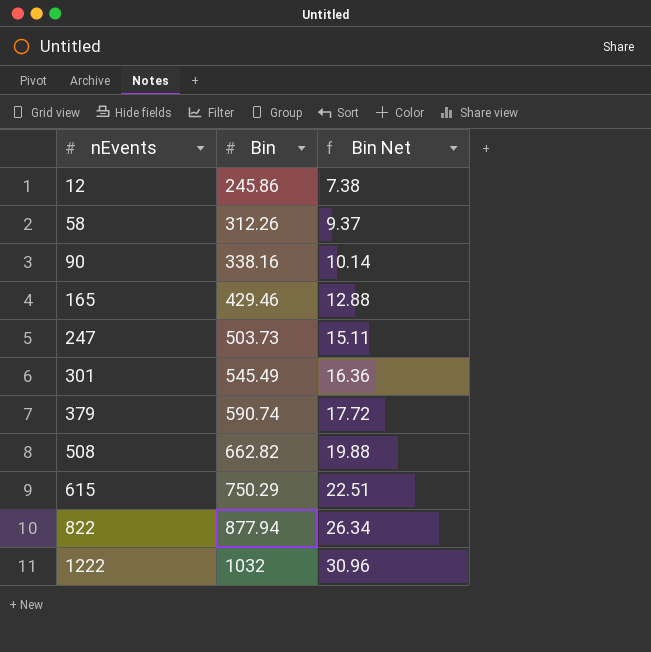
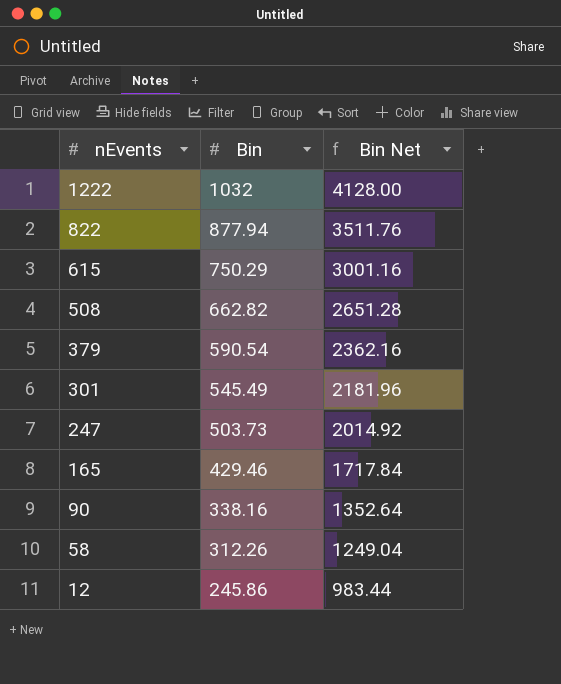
row order: nEvents ascending -> nEvents descending
column Bin Net | formula: [Bin] * 0.03 -> [Bin] * 4
379 | Bin: 590.74 -> 590.54

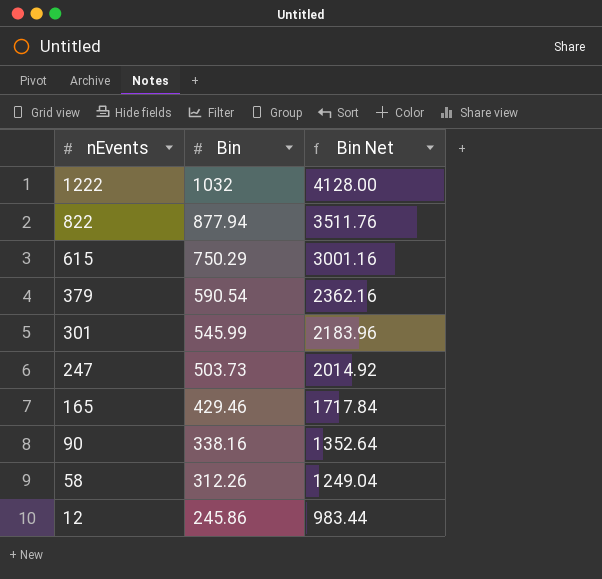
row 508: 662.82 | 2651.28 -> none
301 | Bin: 545.49 -> 545.99
301 | Bin Net: 2181.96 -> 2183.96

